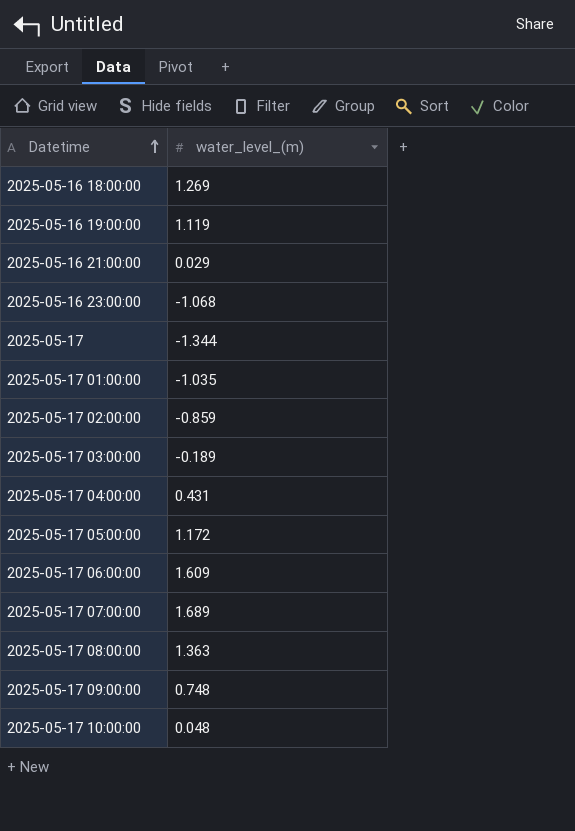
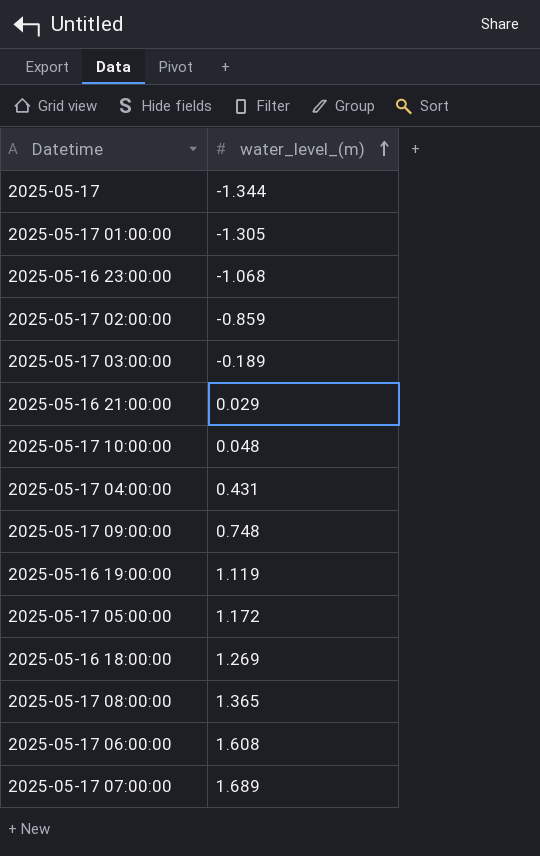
row order: Datetime ascending -> water_level_(m) ascending
2025-05-17 01:00:00 | water_level_(m): -1.035 -> -1.305
2025-05-17 08:00:00 | water_level_(m): 1.363 -> 1.365
2025-05-17 06:00:00 | water_level_(m): 1.609 -> 1.608

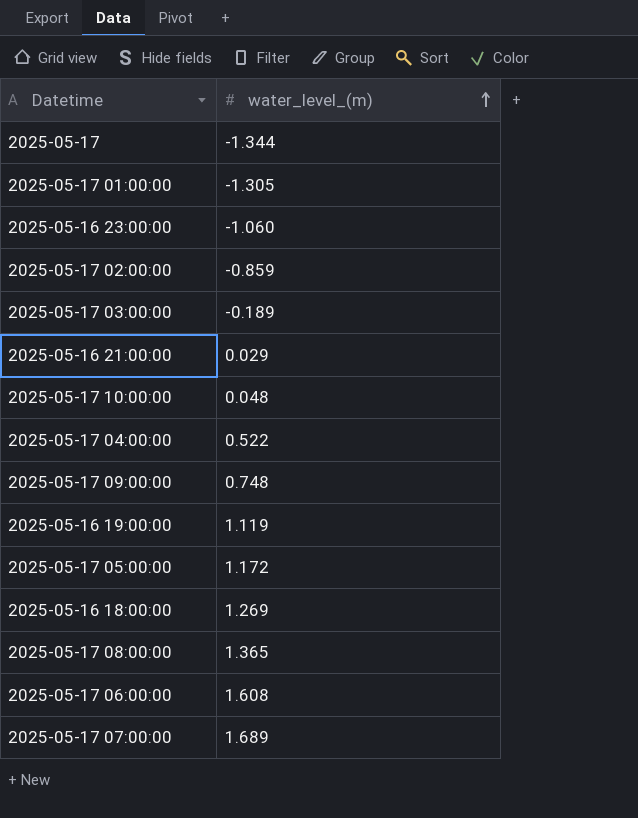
2025-05-16 23:00:00 | water_level_(m): -1.068 -> -1.060
2025-05-17 04:00:00 | water_level_(m): 0.431 -> 0.522

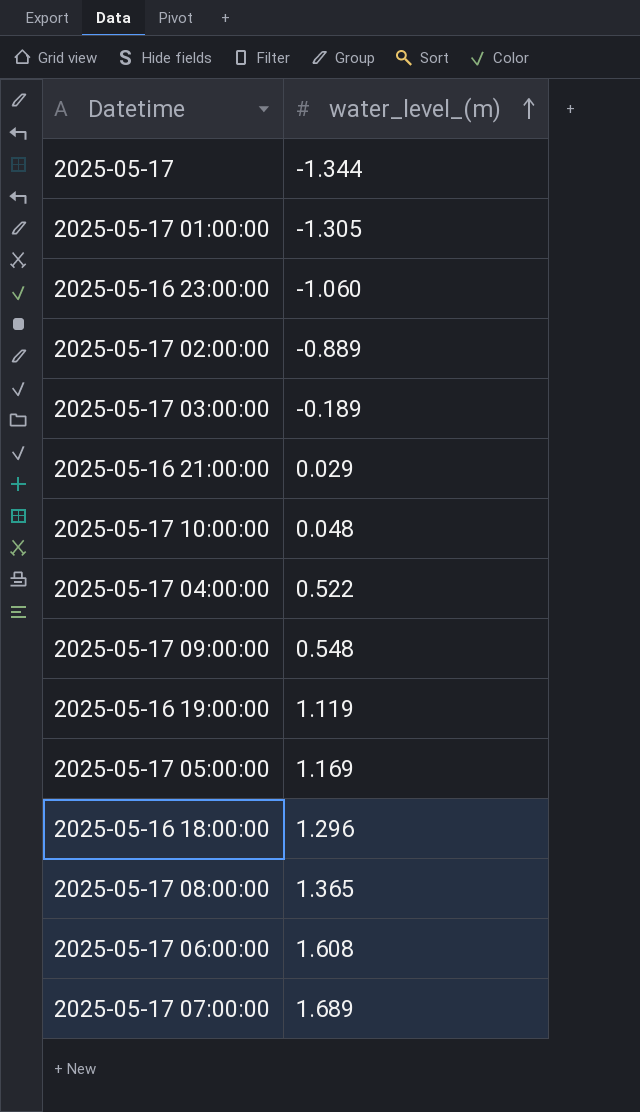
2025-05-17 02:00:00 | water_level_(m): -0.859 -> -0.889
2025-05-17 09:00:00 | water_level_(m): 0.748 -> 0.548
2025-05-17 05:00:00 | water_level_(m): 1.172 -> 1.169
2025-05-16 18:00:00 | water_level_(m): 1.269 -> 1.296

